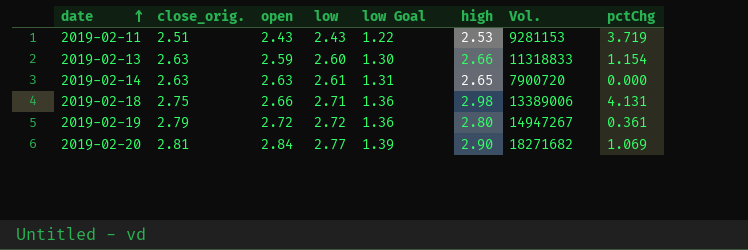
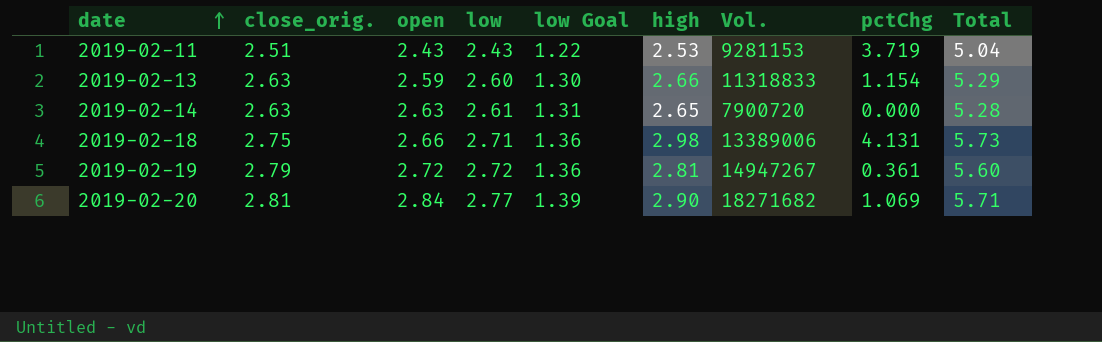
column Total | formula: none -> [close_orig.] + [high]
2019-02-19 | high: 2.80 -> 2.81

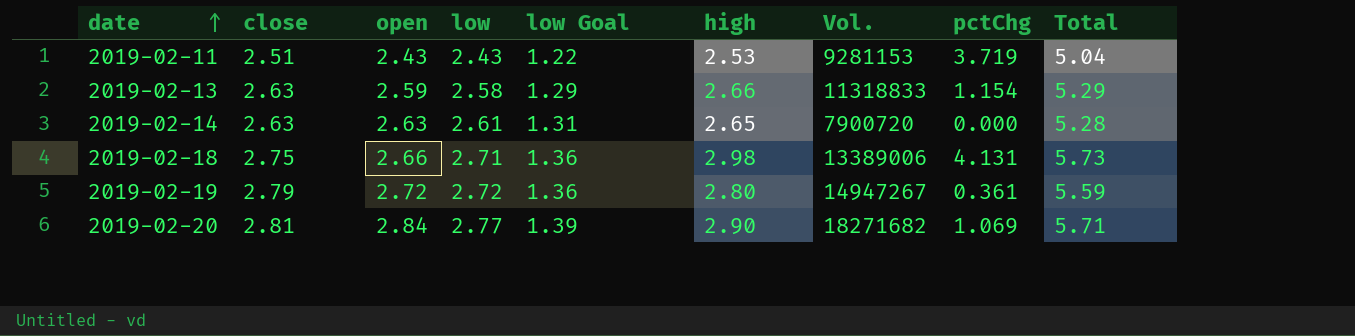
column name: close_orig. -> close
2019-02-13 | low: 2.60 -> 2.58
2019-02-13 | low Goal: 1.30 -> 1.29
2019-02-19 | high: 2.81 -> 2.80
2019-02-19 | Total: 5.60 -> 5.59

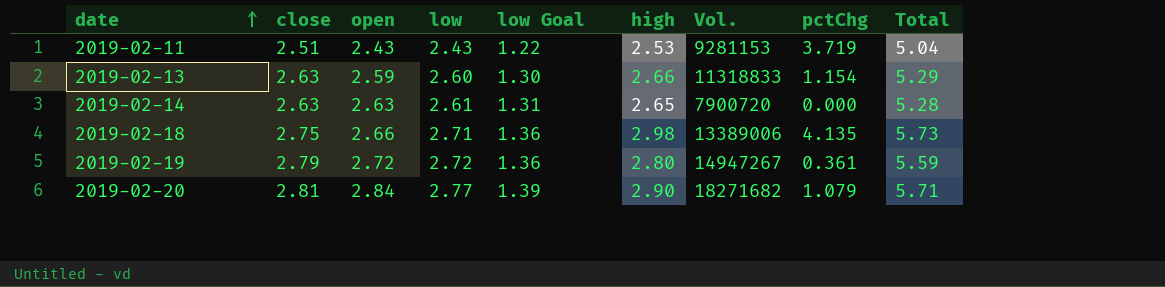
2019-02-13 | low: 2.58 -> 2.60
2019-02-13 | low Goal: 1.29 -> 1.30
2019-02-18 | pctChg: 4.131 -> 4.135
2019-02-20 | pctChg: 1.069 -> 1.079

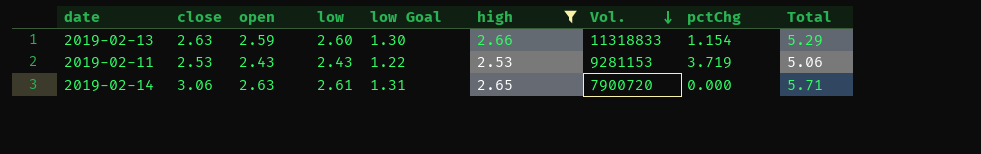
filter: none -> high <= 2.66
row order: date ascending -> Vol. descending
2019-02-11 | close: 2.51 -> 2.53
2019-02-11 | Total: 5.04 -> 5.06
2019-02-14 | close: 2.63 -> 3.06
2019-02-14 | Total: 5.28 -> 5.71

